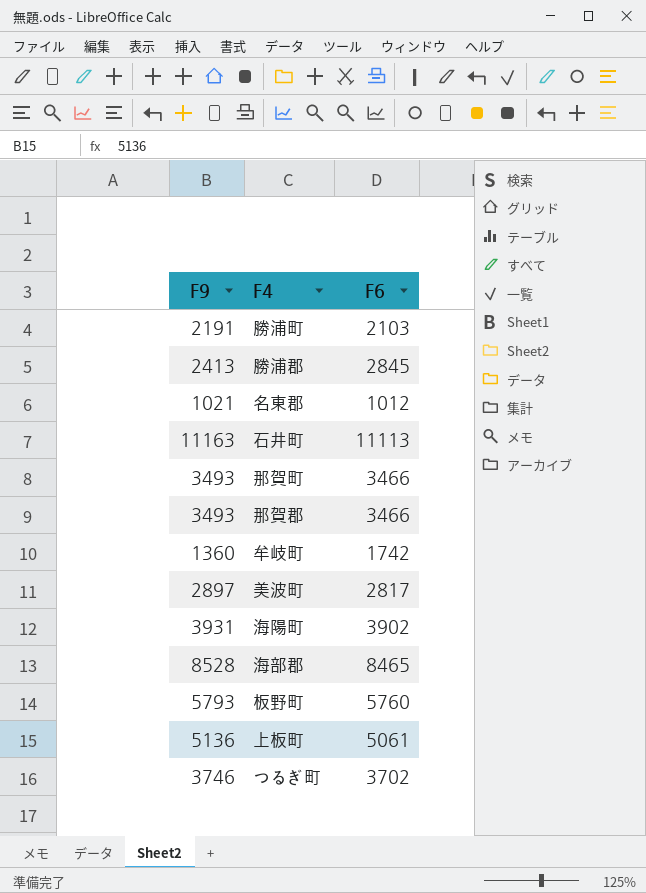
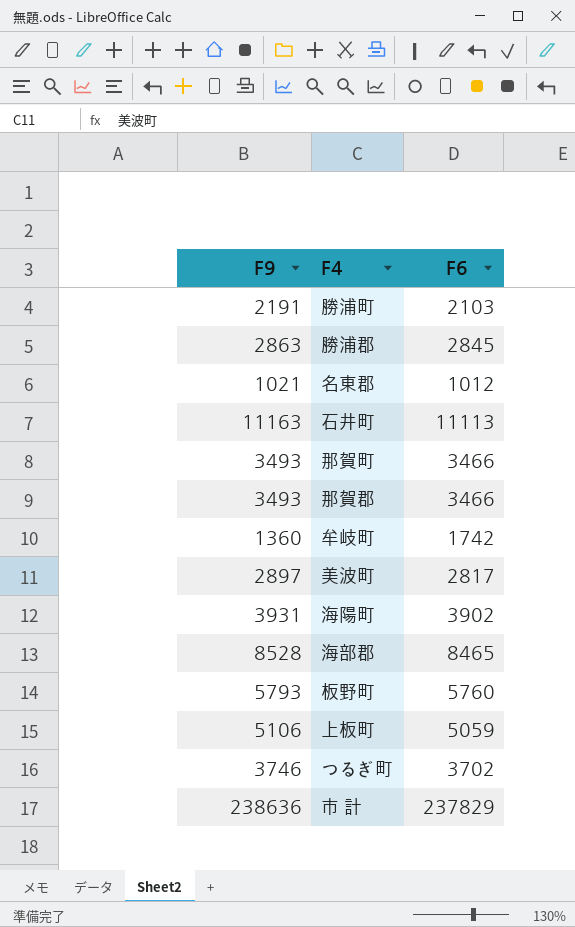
勝浦郡 | F9: 2413 -> 2863
上板町 | F9: 5136 -> 5106
上板町 | F6: 5061 -> 5059
row 市 計: none -> 238636 | 237829

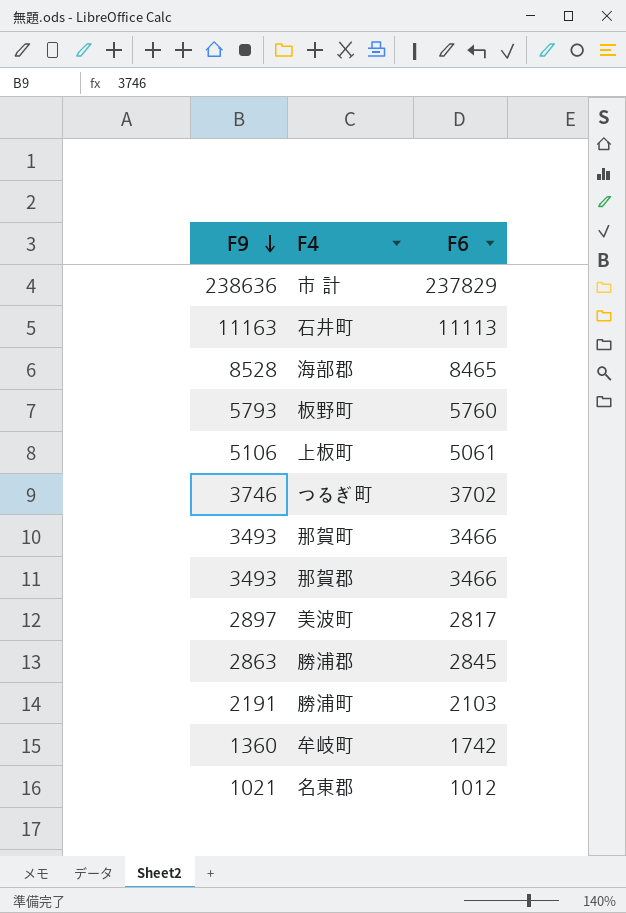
row order: none -> F9 descending
row 海陽町: 3931 | 3902 -> none
上板町 | F6: 5059 -> 5061

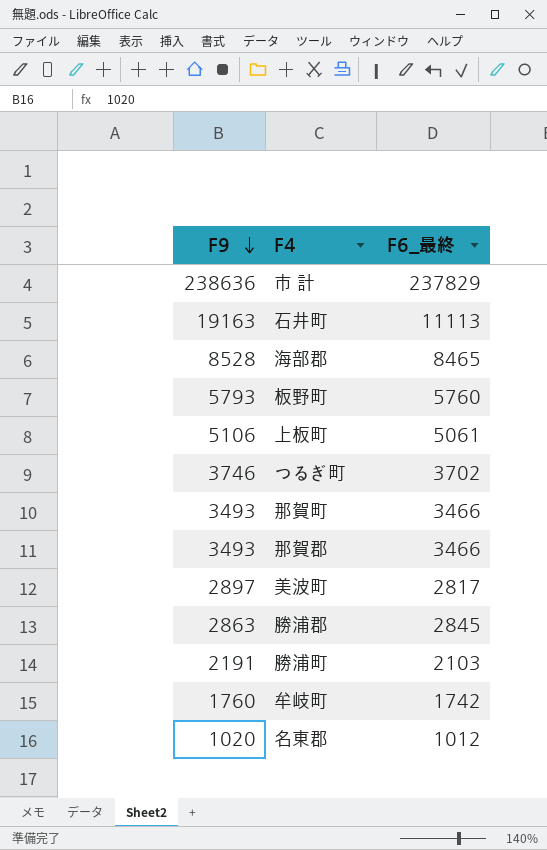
column name: F6 -> F6_最終
石井町 | F9: 11163 -> 19163
牟岐町 | F9: 1360 -> 1760
名東郡 | F9: 1021 -> 1020

